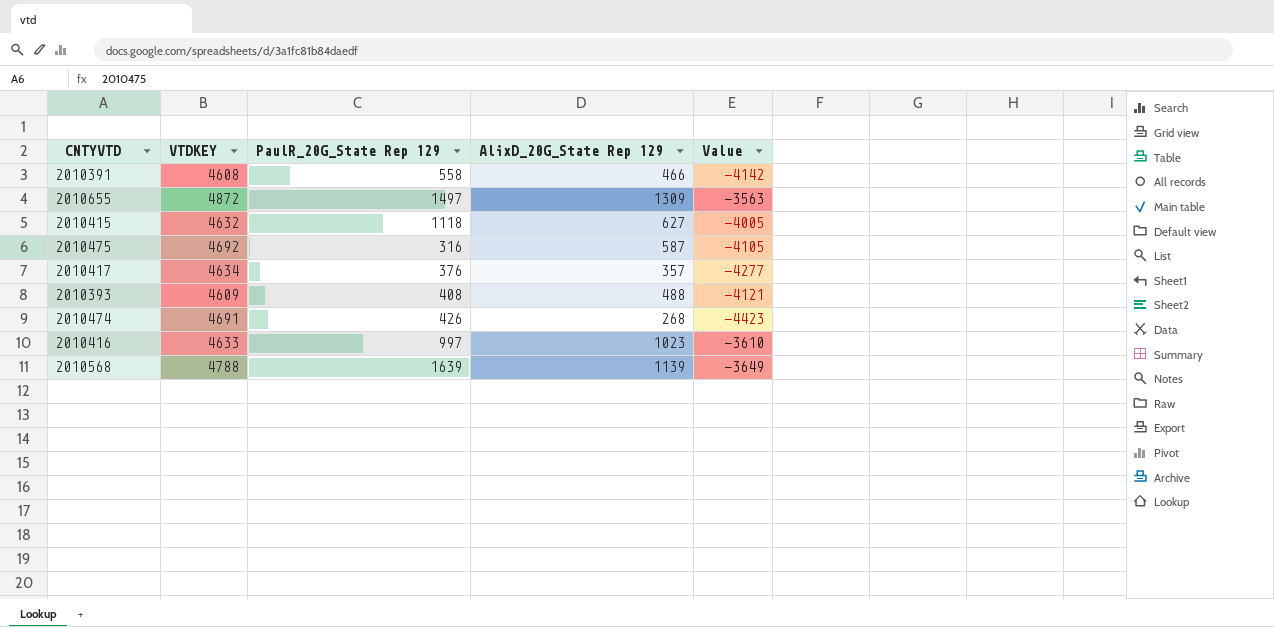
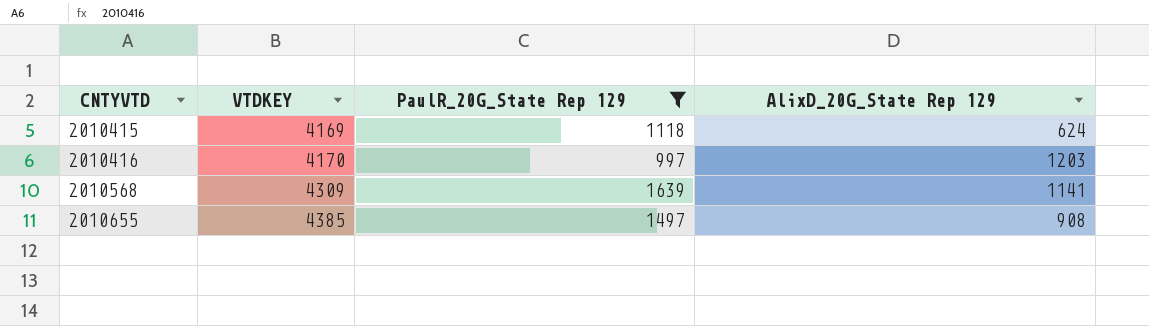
filter: none -> PaulR_20G_State Rep 129 >= 997
row order: none -> CNTYVTD ascending
column Value | formula: [AlixD_20G_State Rep 129] - [VTDKEY] -> none
2010415 | VTDKEY: 4632 -> 4169
2010415 | AlixD_20G_State Rep 129: 627 -> 624
2010416 | VTDKEY: 4633 -> 4170
2010416 | AlixD_20G_State Rep 129: 1023 -> 1203
2010568 | VTDKEY: 4788 -> 4309
2010568 | AlixD_20G_State Rep 129: 1139 -> 1141
2010655 | VTDKEY: 4872 -> 4385
2010655 | AlixD_20G_State Rep 129: 1309 -> 908

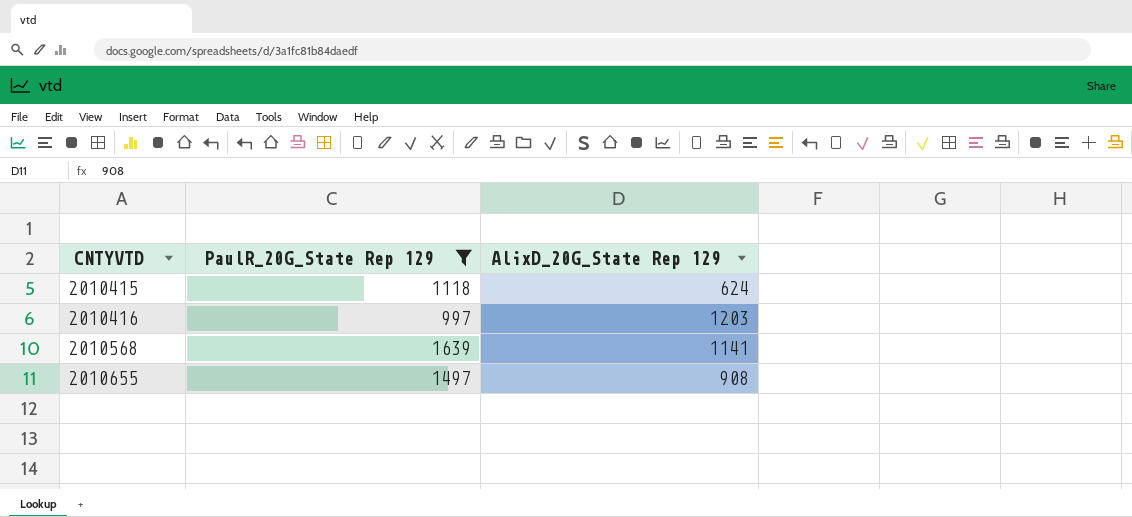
column VTDKEY | position: 2 -> none

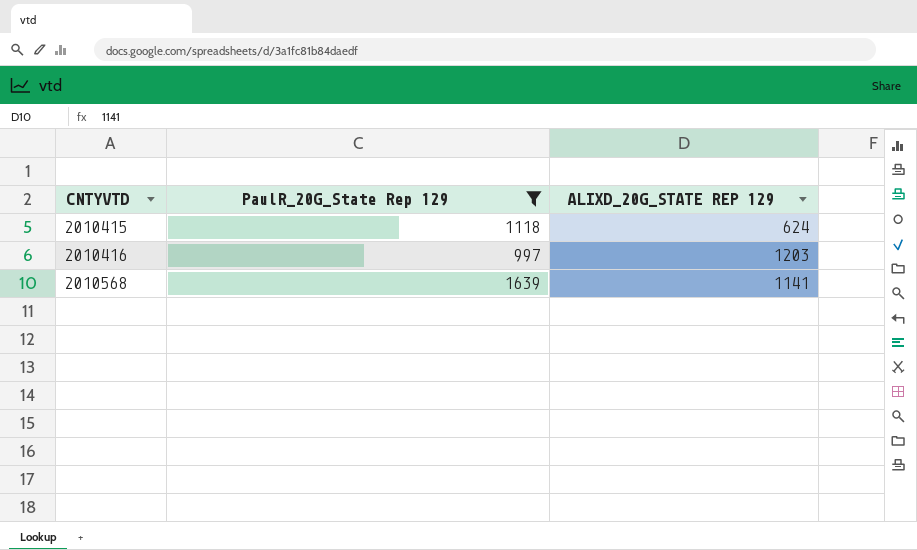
column name: AlixD_20G_State Rep 129 -> ALIXD_20G_STATE REP 129
row 2010655: 1497 | 908 -> none

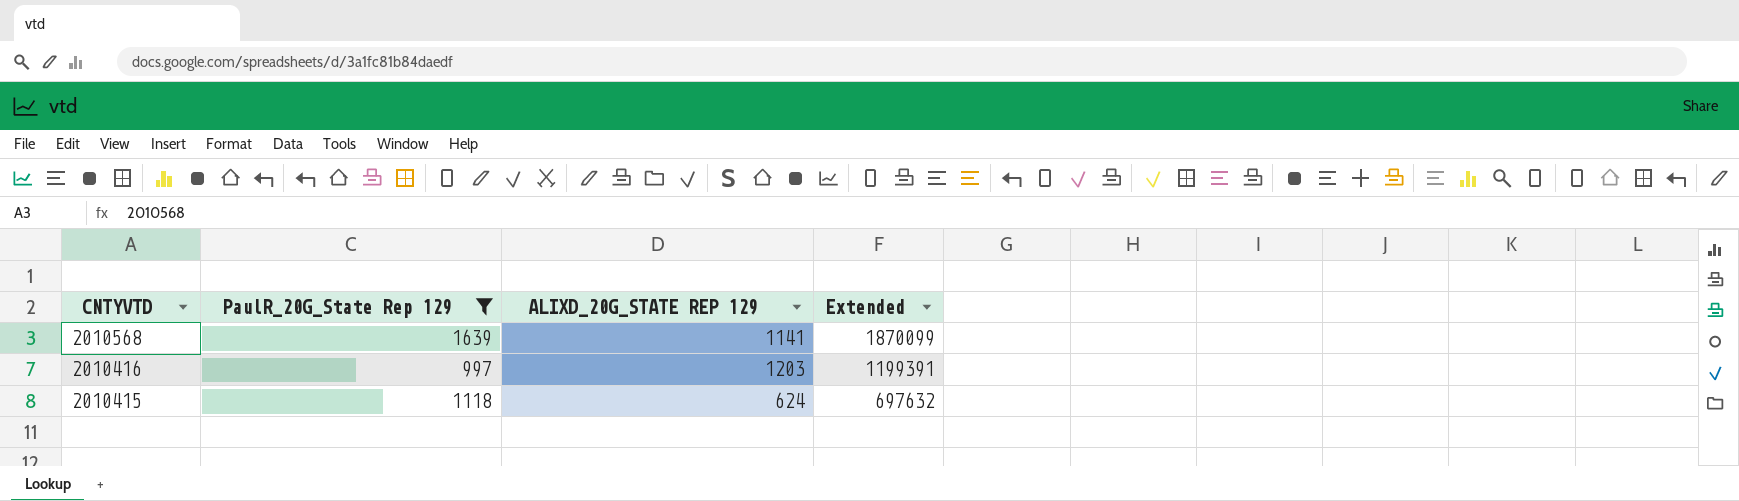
row order: CNTYVTD ascending -> CNTYVTD descending
column Extended | formula: none -> [PaulR_20G_State Rep 129] * [ALIXD_20G_STATE REP 129]

